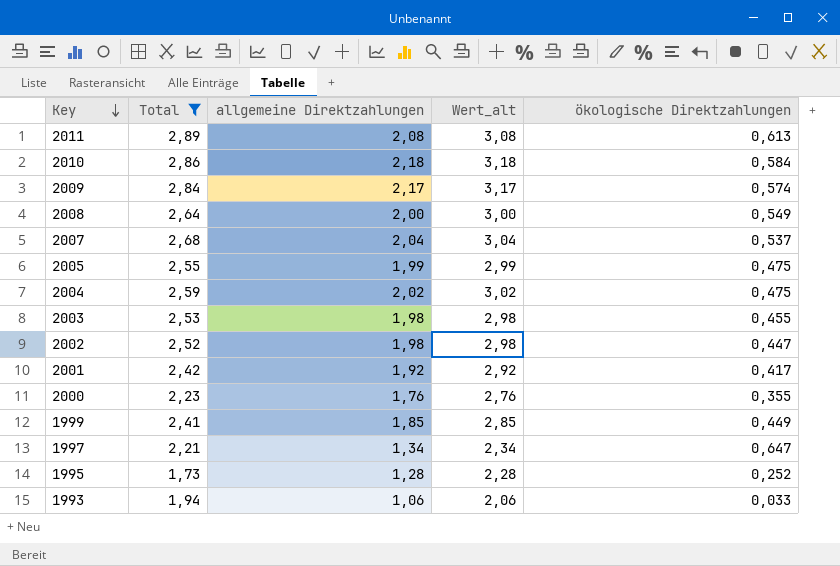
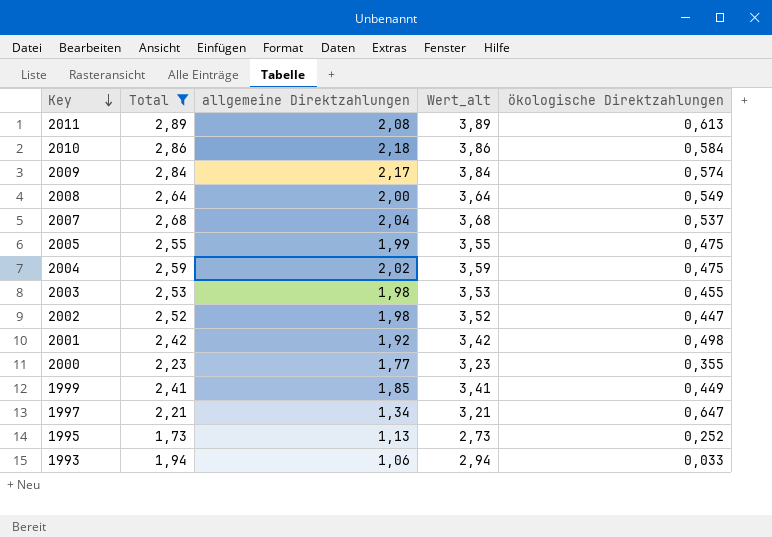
column Wert_alt | formula: [allgemeine Direktzahlungen] + 1 -> [Total] + 1
2001 | ökologische Direktzahlungen: 0,417 -> 0,498
2000 | allgemeine Direktzahlungen: 1,76 -> 1,77
1995 | allgemeine Direktzahlungen: 1,28 -> 1,13

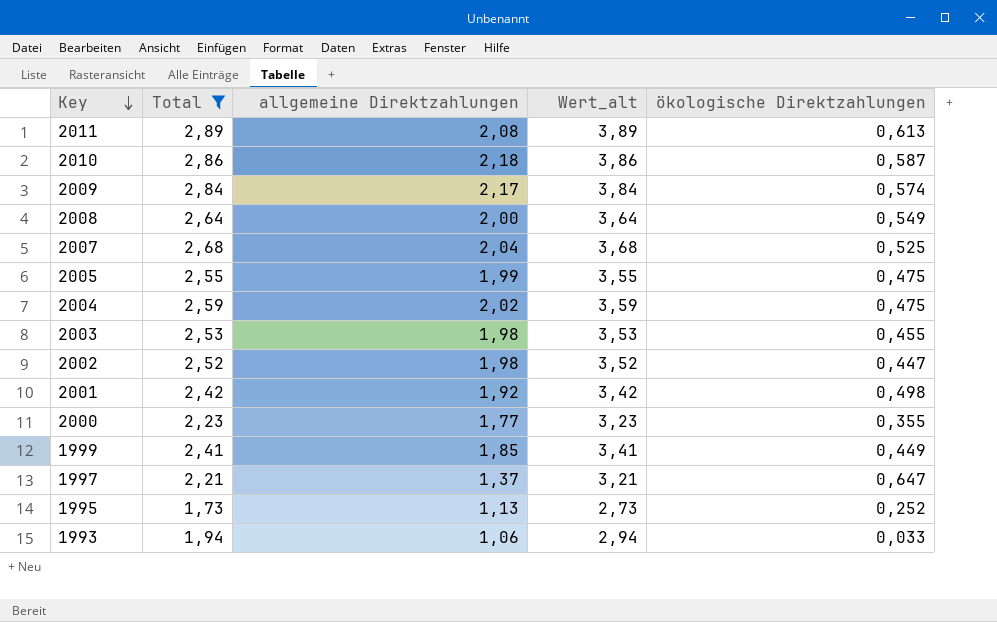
2010 | ökologische Direktzahlungen: 0,584 -> 0,587
2007 | ökologische Direktzahlungen: 0,537 -> 0,525
1997 | allgemeine Direktzahlungen: 1,34 -> 1,37

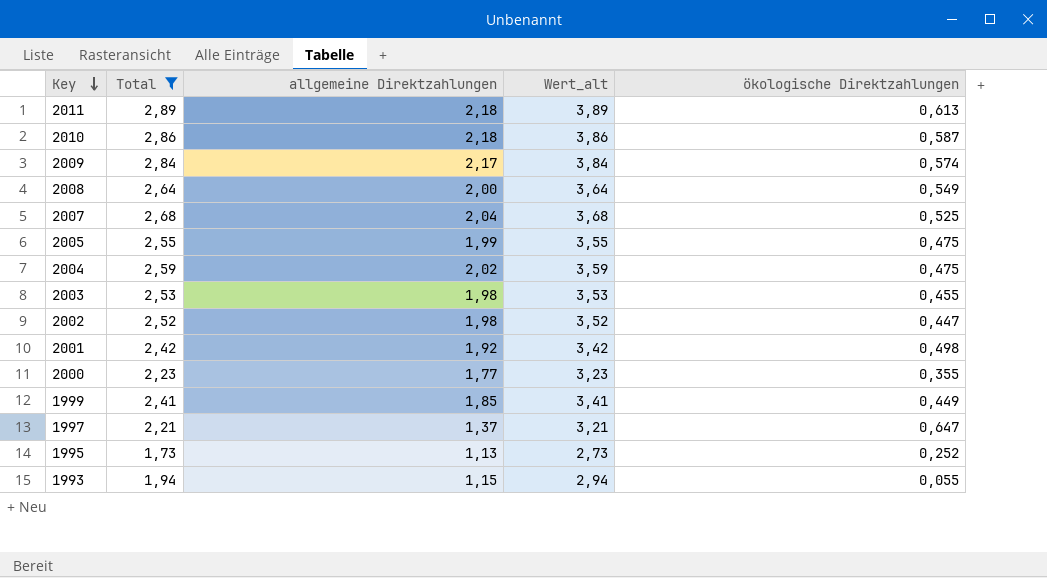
2011 | allgemeine Direktzahlungen: 2,08 -> 2,18
1993 | allgemeine Direktzahlungen: 1,06 -> 1,15
1993 | ökologische Direktzahlungen: 0,033 -> 0,055

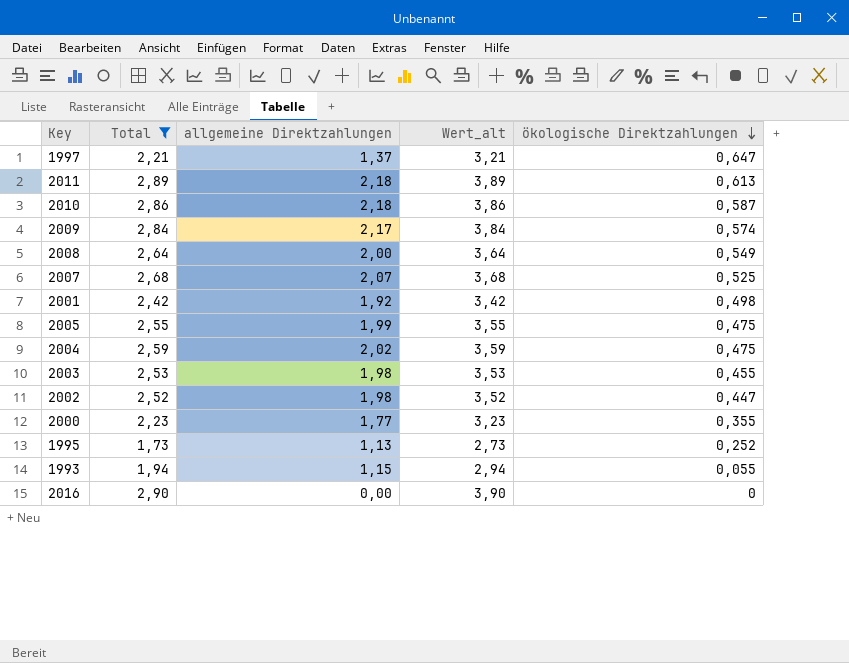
row order: Key descending -> ökologische Direktzahlungen descending
row 1999: 2,41 | 1,85 | 3,41 | 0,449 -> none
2007 | allgemeine Direktzahlungen: 2,04 -> 2,07
row 2016: none -> 2,90 | 0,00 | 3,90 | 0

